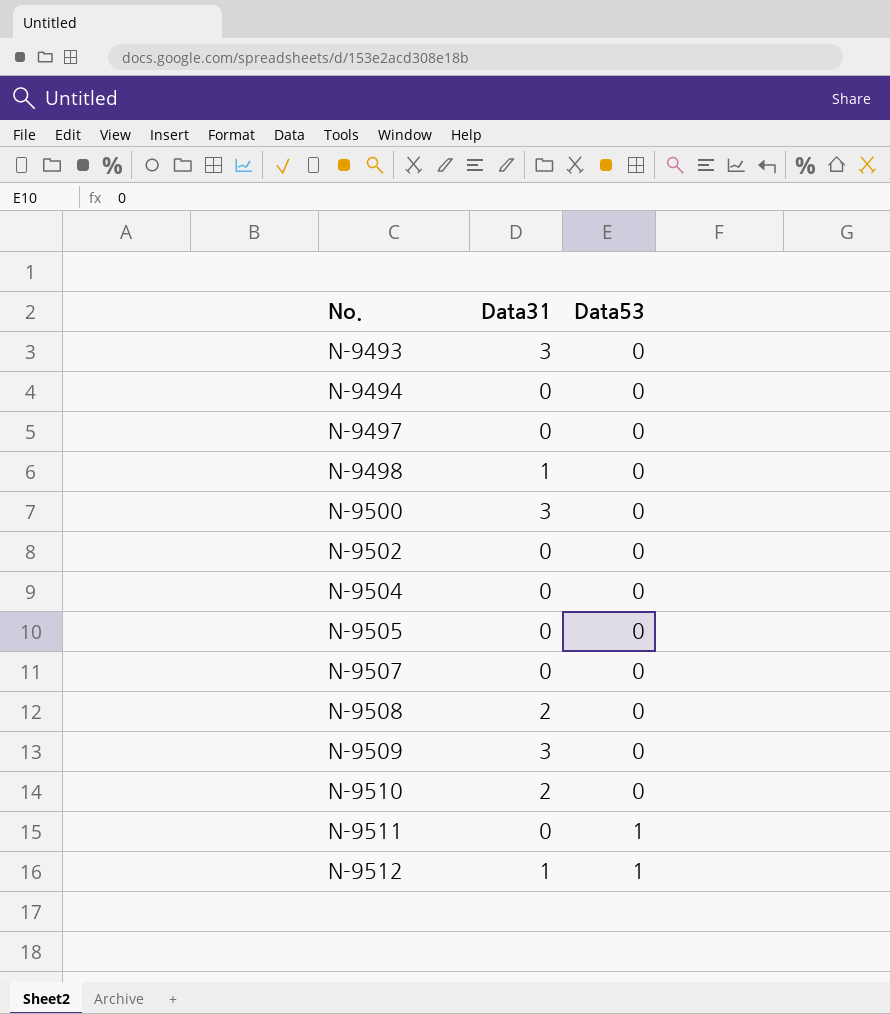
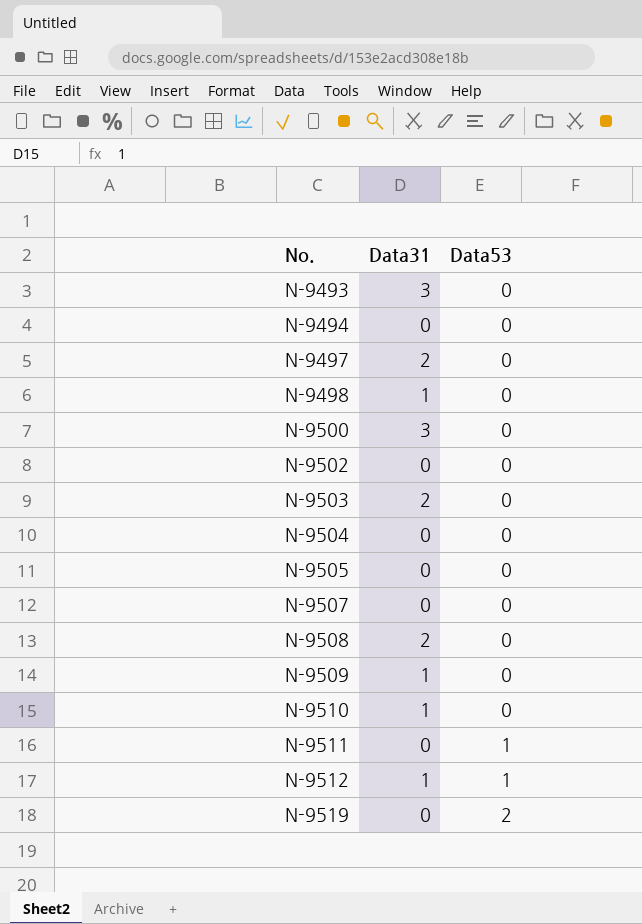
N-9497 | Data31: 0 -> 2
row N-9503: none -> 2 | 0
N-9509 | Data31: 3 -> 1
N-9510 | Data31: 2 -> 1
row N-9519: none -> 0 | 2

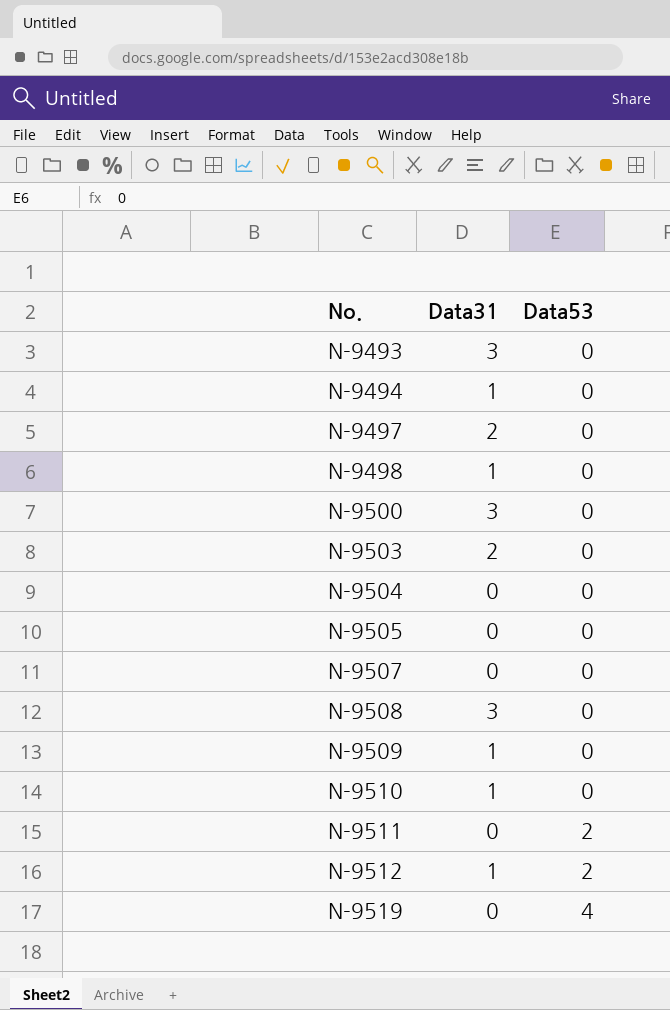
row N-9502: 0 | 0 -> none
N-9494 | Data31: 0 -> 1
N-9508 | Data31: 2 -> 3
N-9511 | Data53: 1 -> 2
N-9512 | Data53: 1 -> 2
N-9519 | Data53: 2 -> 4

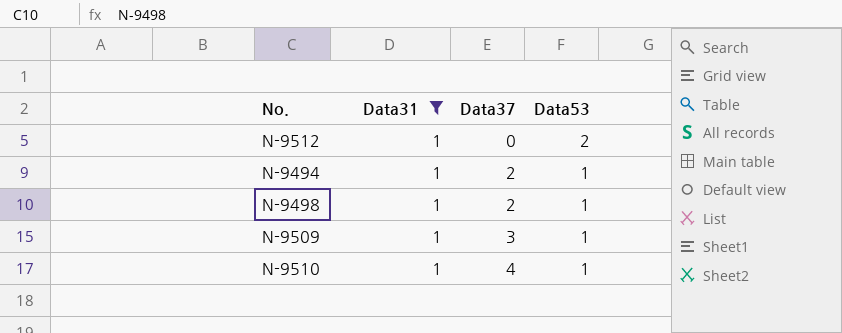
filter: none -> Data31 = 1
row order: No. ascending -> Data37 ascending
column Data37 | position: none -> 3
N-9494 | Data53: 0 -> 1
N-9498 | Data53: 0 -> 1
N-9509 | Data53: 0 -> 1
N-9510 | Data53: 0 -> 1

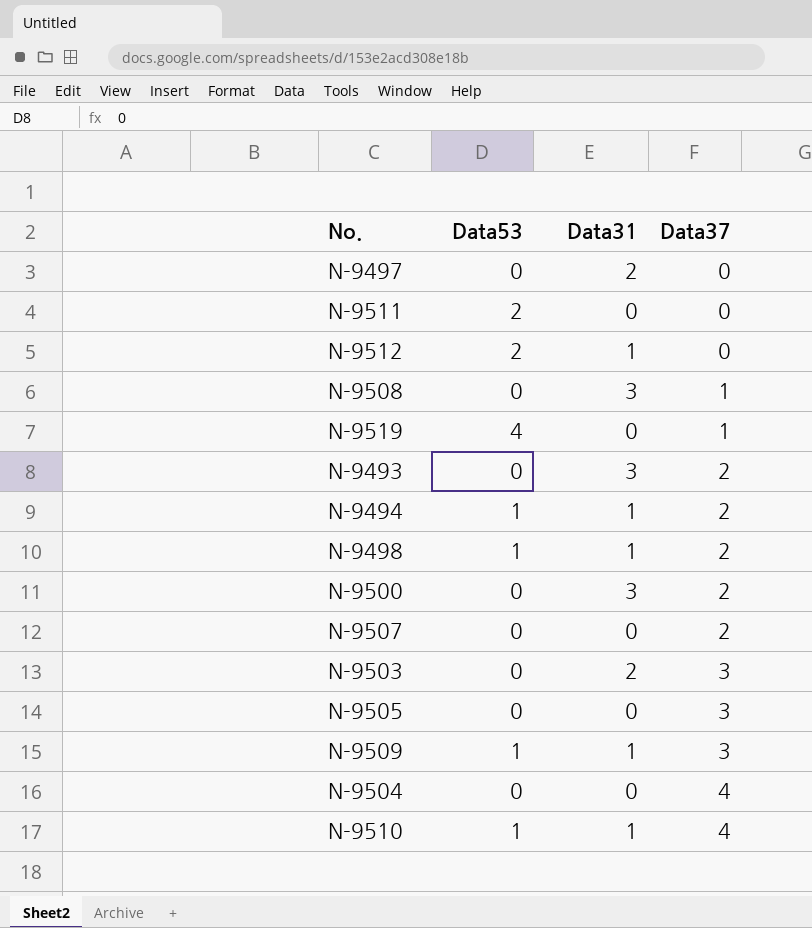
filter: Data31 = 1 -> none
column Data53 | position: 4 -> 2

